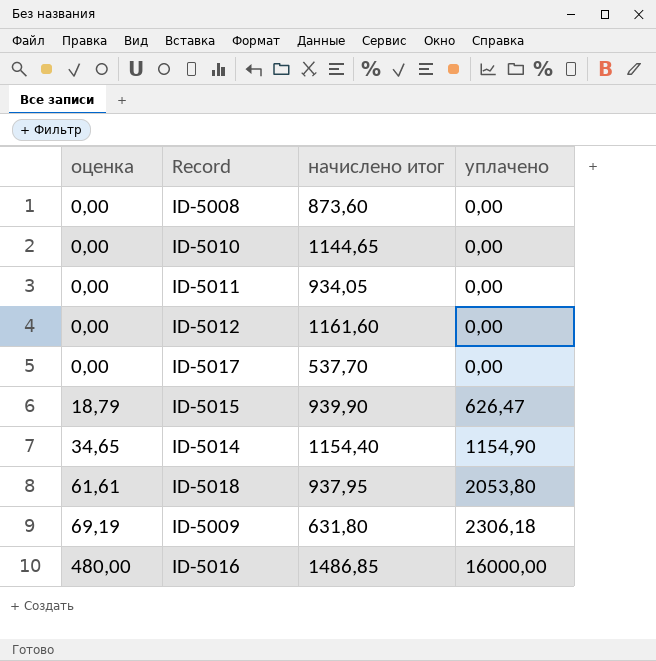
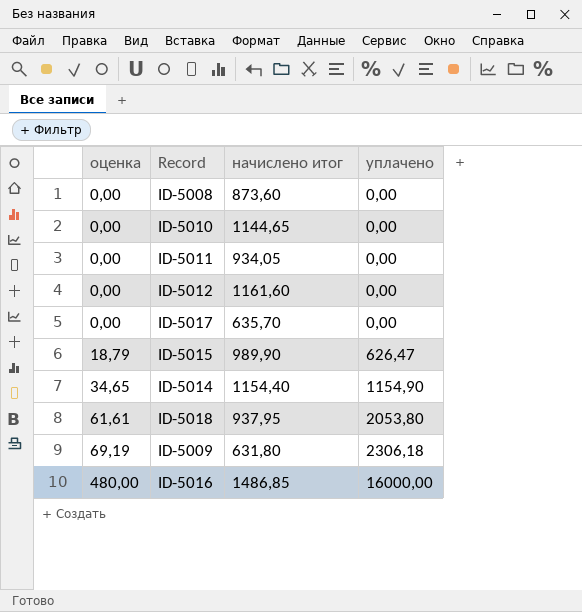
ID-5017 | начислено итог: 537,70 -> 635,70
ID-5015 | начислено итог: 939,90 -> 989,90

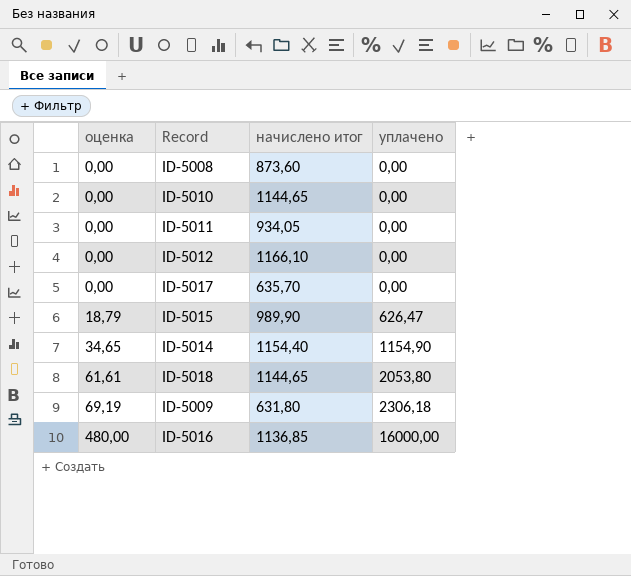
ID-5012 | начислено итог: 1161,60 -> 1166,10
ID-5018 | начислено итог: 937,95 -> 1144,65
ID-5016 | начислено итог: 1486,85 -> 1136,85

